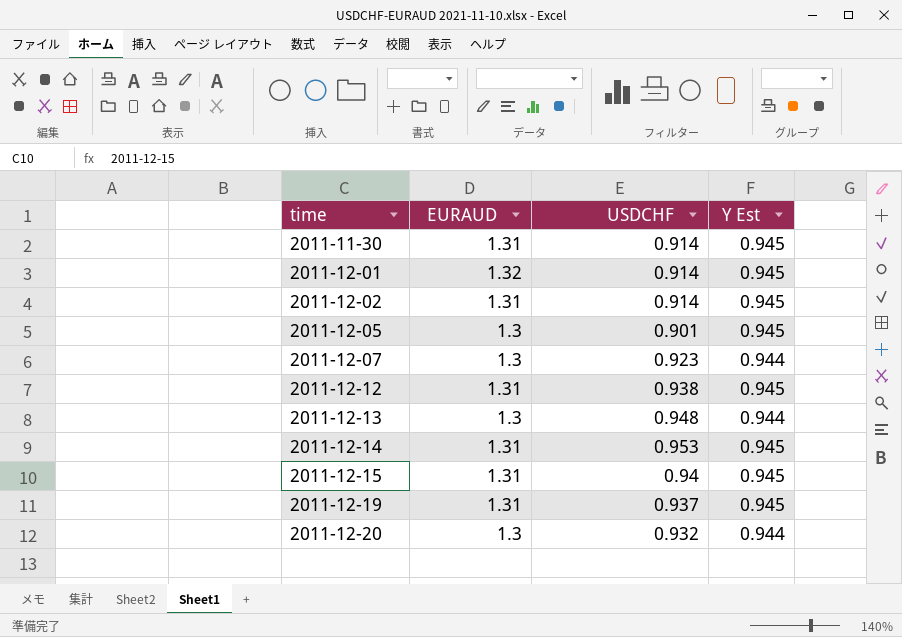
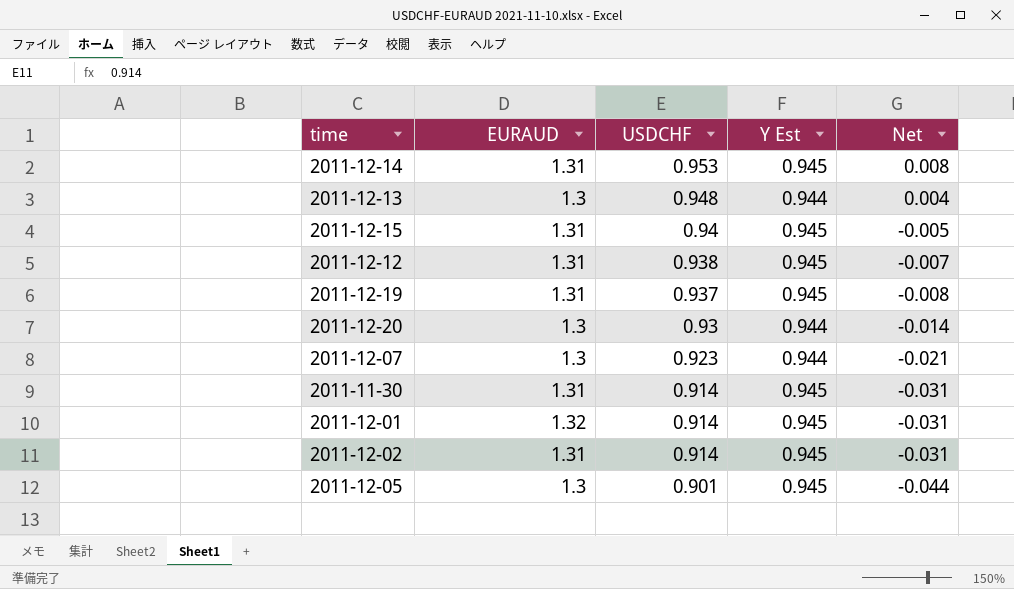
row order: time ascending -> USDCHF descending
column Net | formula: none -> [USDCHF] - [Y Est]
2011-12-20 | USDCHF: 0.932 -> 0.93

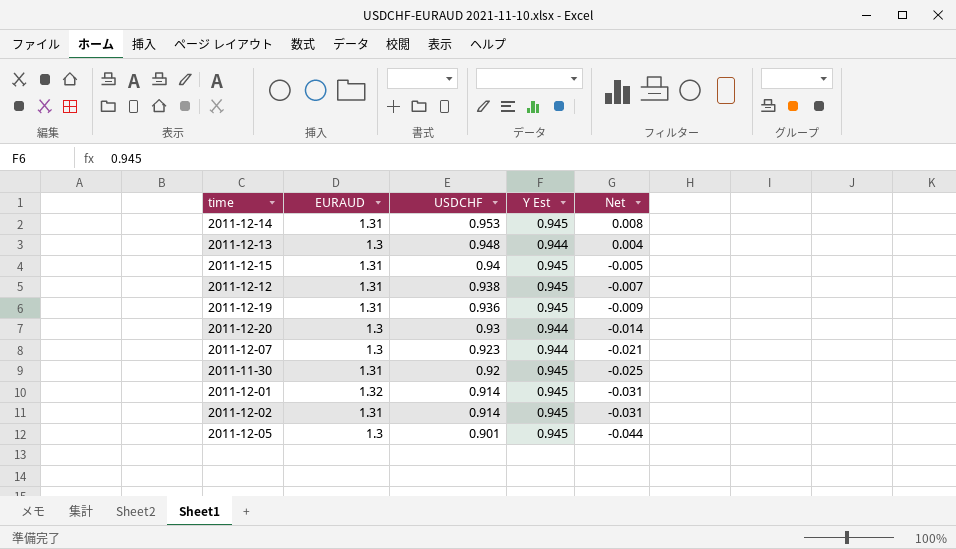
2011-12-19 | USDCHF: 0.937 -> 0.936
2011-12-19 | Net: -0.008 -> -0.009
2011-11-30 | USDCHF: 0.914 -> 0.92
2011-11-30 | Net: -0.031 -> -0.025

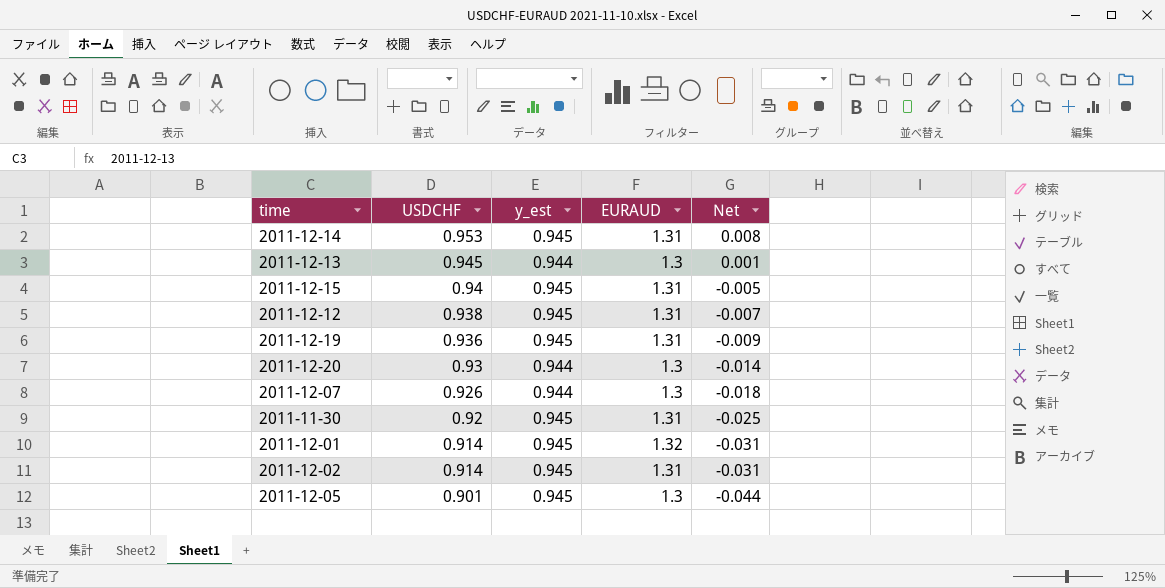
column name: Y Est -> y_est
column EURAUD | position: 2 -> 4
2011-12-13 | USDCHF: 0.948 -> 0.945
2011-12-13 | Net: 0.004 -> 0.001
2011-12-07 | USDCHF: 0.923 -> 0.926
2011-12-07 | Net: -0.021 -> -0.018

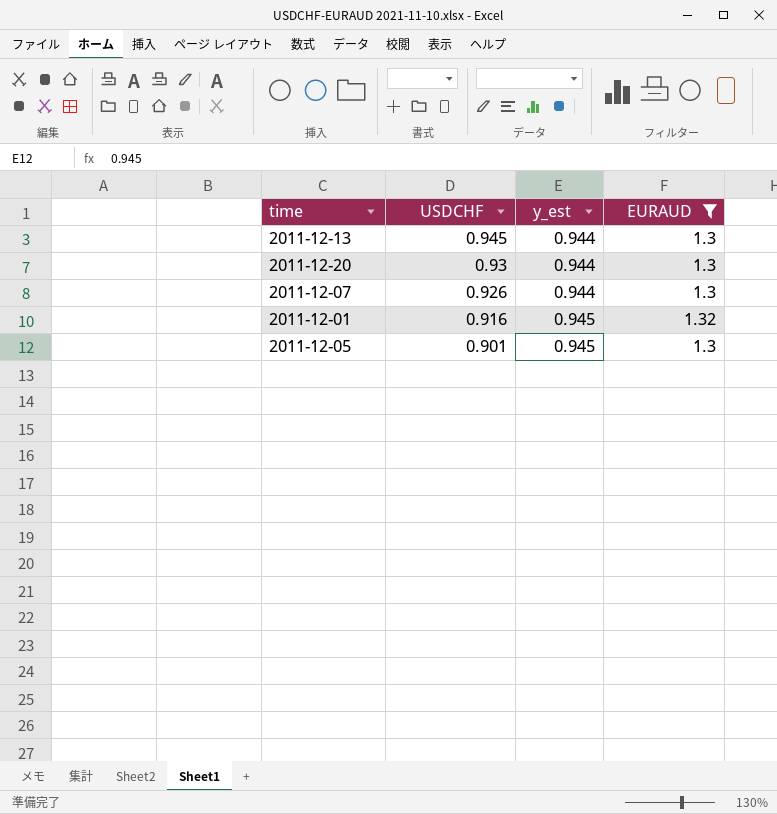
filter: none -> EURAUD != 1.31
column Net | formula: [USDCHF] - [y_est] -> none
2011-12-01 | USDCHF: 0.914 -> 0.916

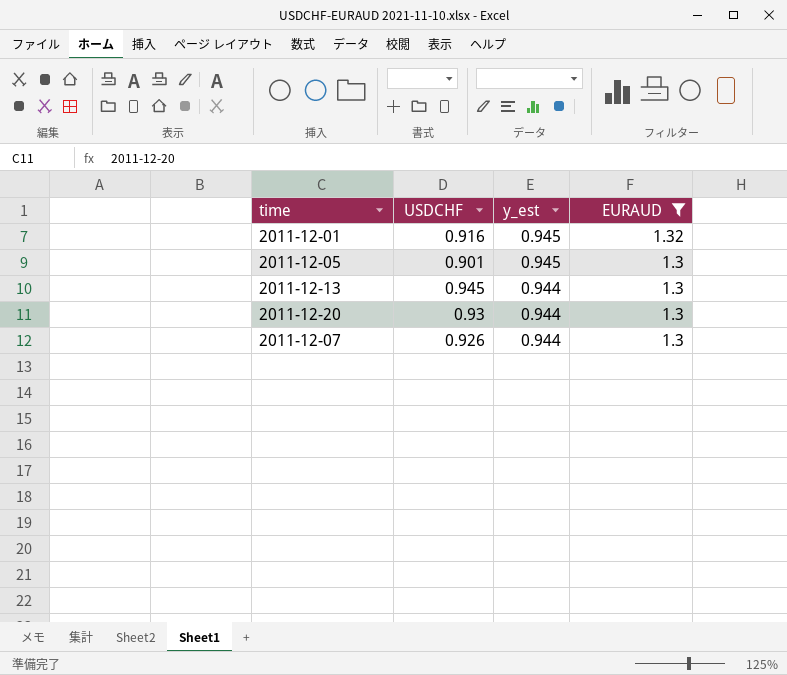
row order: USDCHF descending -> y_est descending

